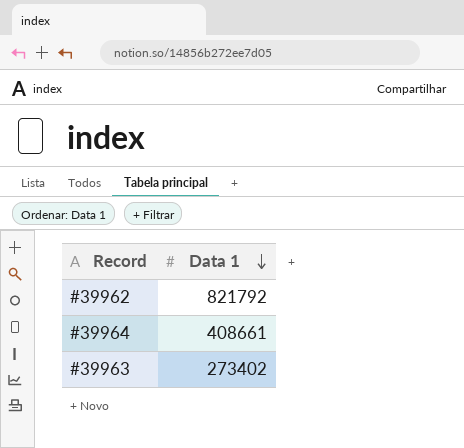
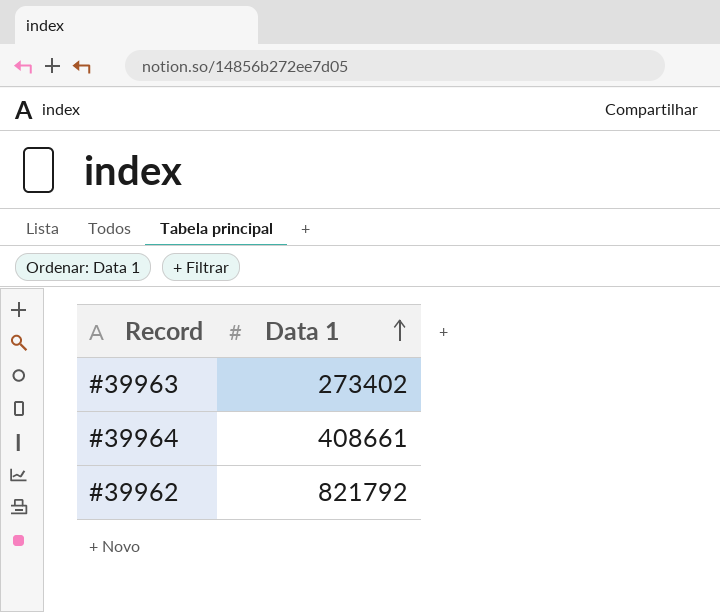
row order: Data 1 descending -> Data 1 ascending

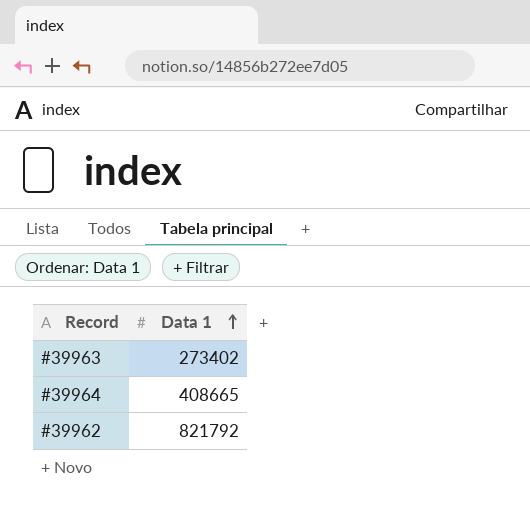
#39964 | Data 1: 408661 -> 408665

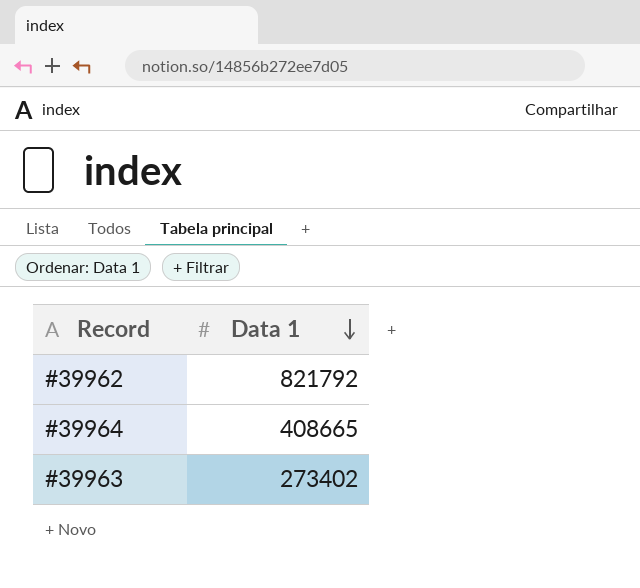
row order: Data 1 ascending -> Data 1 descending

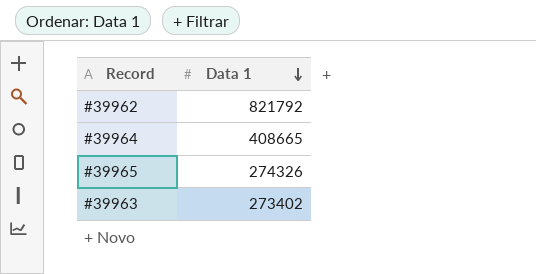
row #39965: none -> 274326

